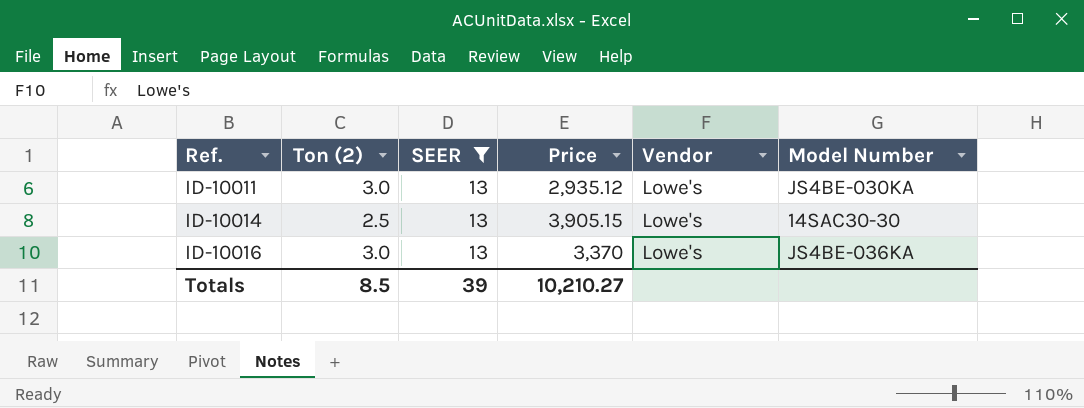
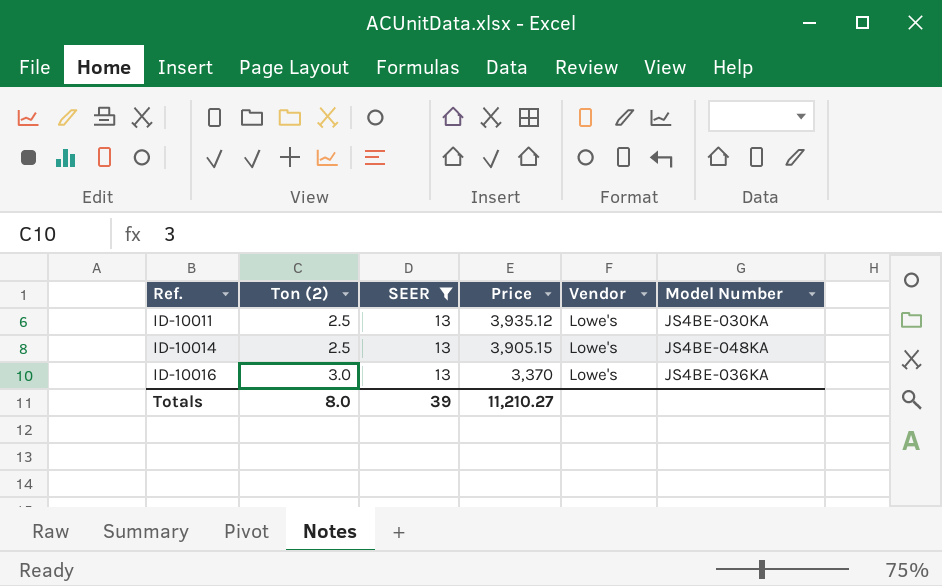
ID-10011 | Ton (2): 3.0 -> 2.5
ID-10011 | Price: 2,935.12 -> 3,935.12
ID-10014 | Model Number: 14SAC30-30 -> JS4BE-048KA
Totals | Ton (2): 8.5 -> 8.0
Totals | Price: 10,210.27 -> 11,210.27

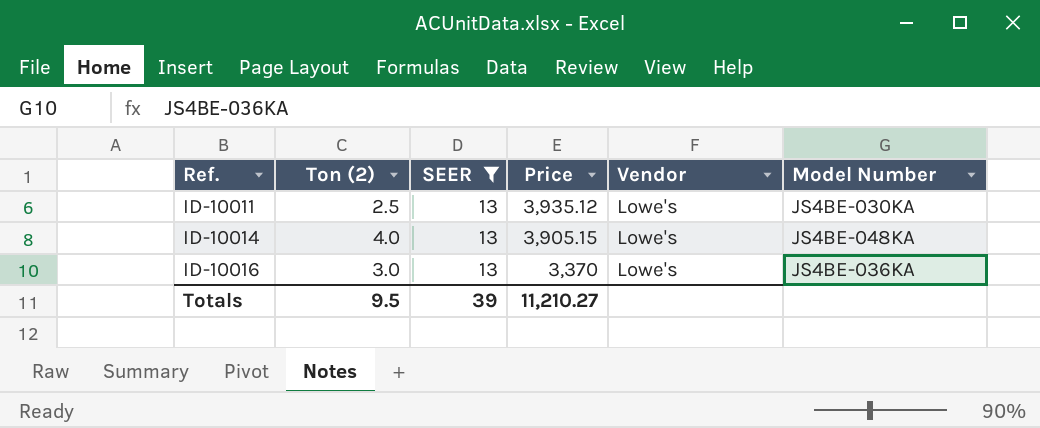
ID-10014 | Ton (2): 2.5 -> 4.0
Totals | Ton (2): 8.0 -> 9.5

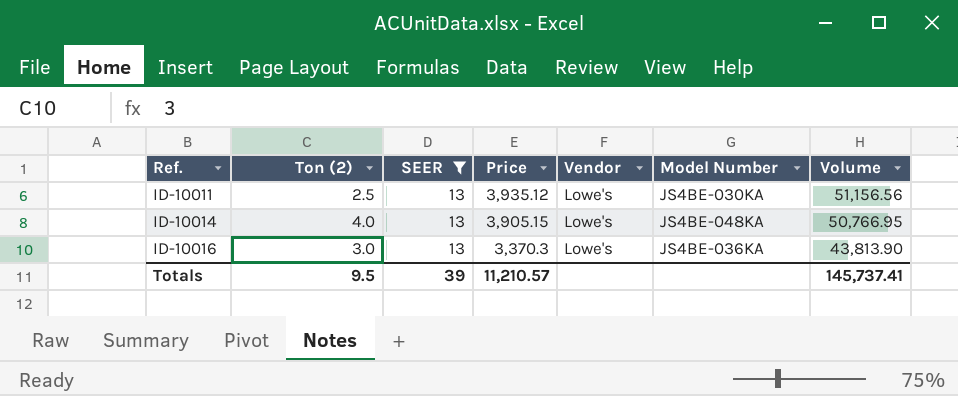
column Volume | formula: none -> [SEER] * [Price]
ID-10016 | Price: 3,370 -> 3,370.3
Totals | Price: 11,210.27 -> 11,210.57

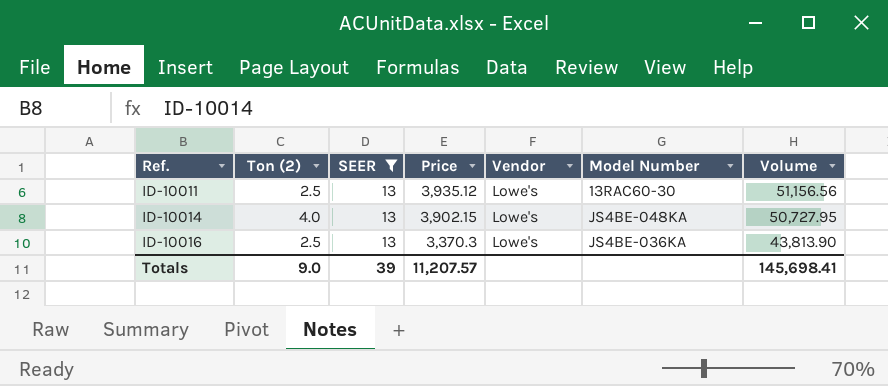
ID-10011 | Model Number: JS4BE-030KA -> 13RAC60-30
ID-10014 | Price: 3,905.15 -> 3,902.15
ID-10014 | Volume: 50,766.95 -> 50,727.95
ID-10016 | Ton (2): 3.0 -> 2.5
Totals | Ton (2): 9.5 -> 9.0
Totals | Price: 11,210.57 -> 11,207.57
Totals | Volume: 145,737.41 -> 145,698.41

